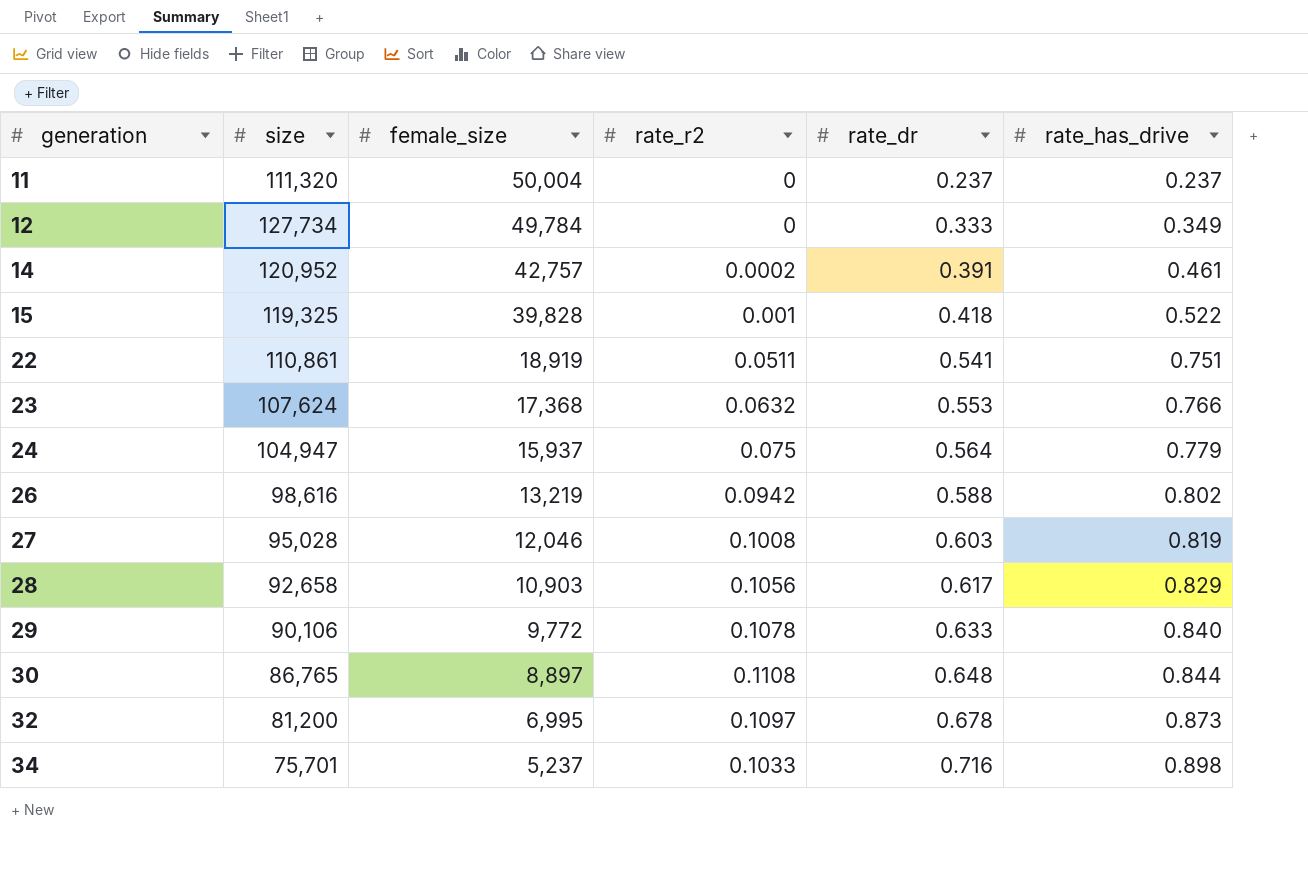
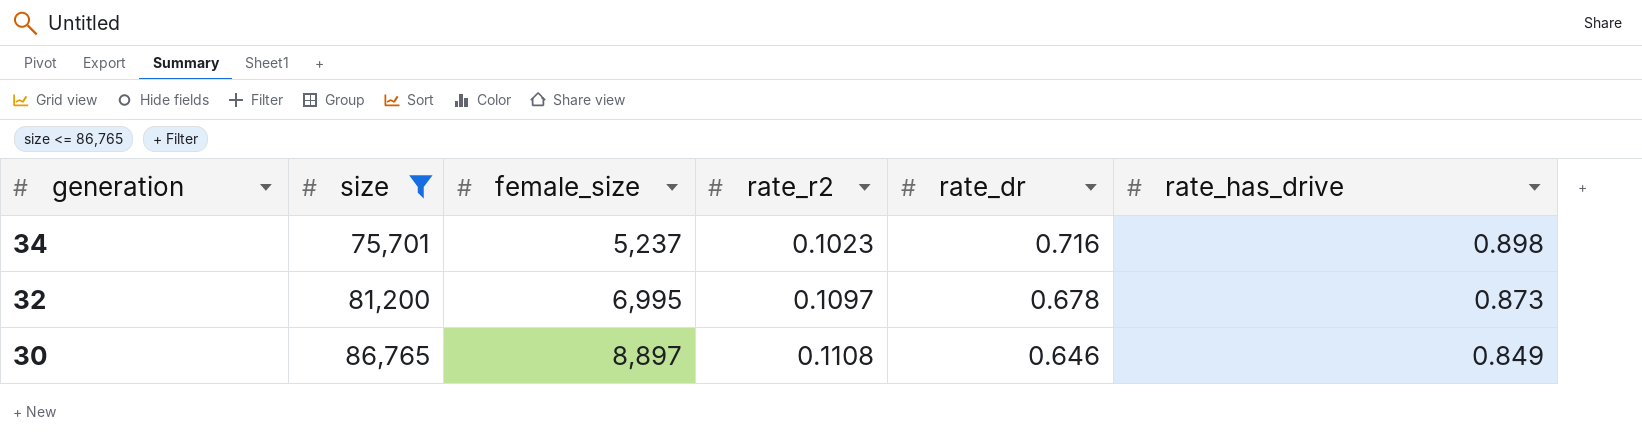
filter: none -> size <= 86,765
row order: generation ascending -> generation descending
34 | rate_r2: 0.1033 -> 0.1023
30 | rate_dr: 0.648 -> 0.646
30 | rate_has_drive: 0.844 -> 0.849

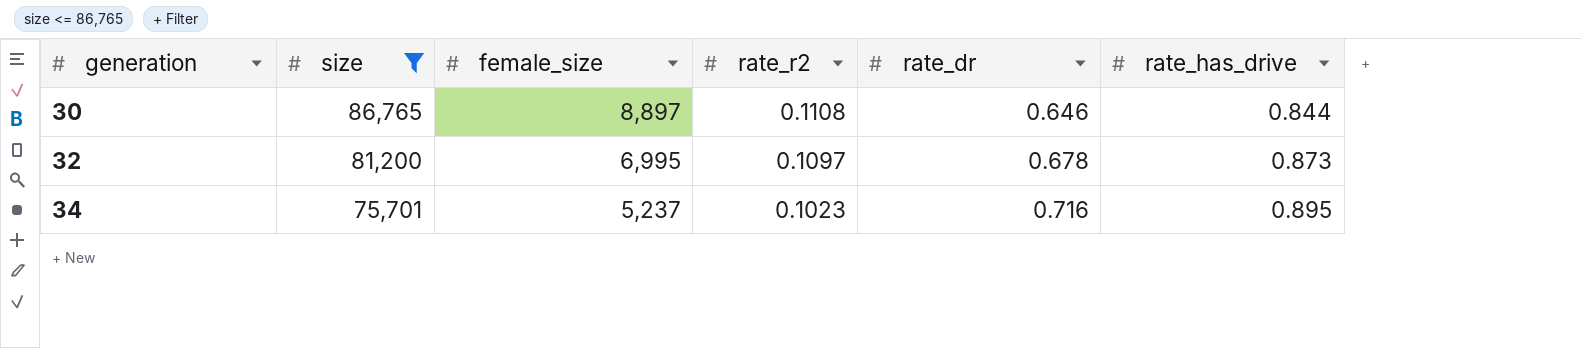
row order: generation descending -> generation ascending
30 | rate_has_drive: 0.849 -> 0.844
34 | rate_has_drive: 0.898 -> 0.895

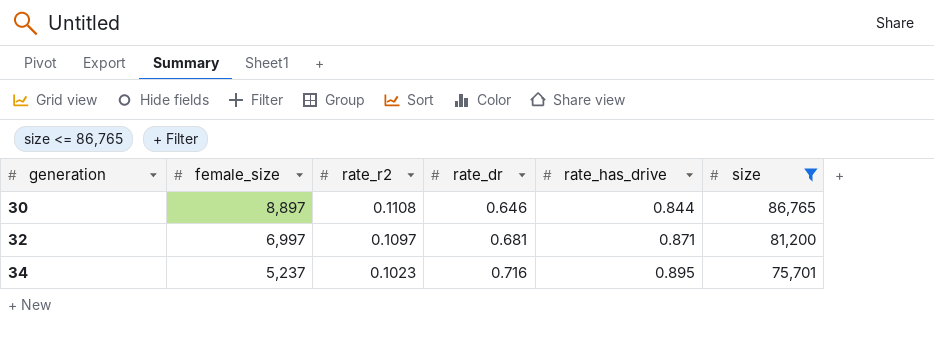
column size | position: 2 -> 6
32 | female_size: 6,995 -> 6,997
32 | rate_dr: 0.678 -> 0.681
32 | rate_has_drive: 0.873 -> 0.871

